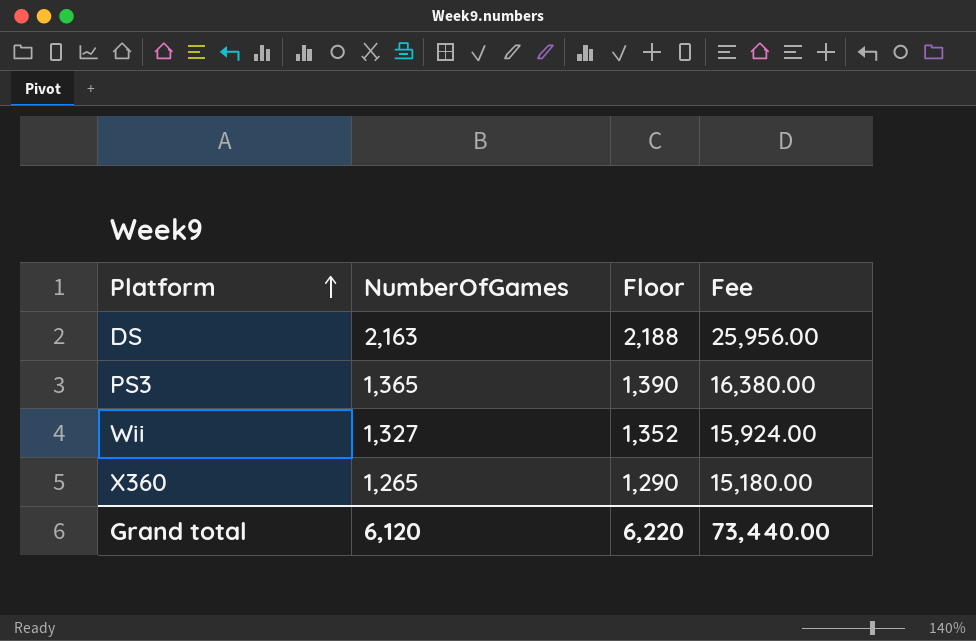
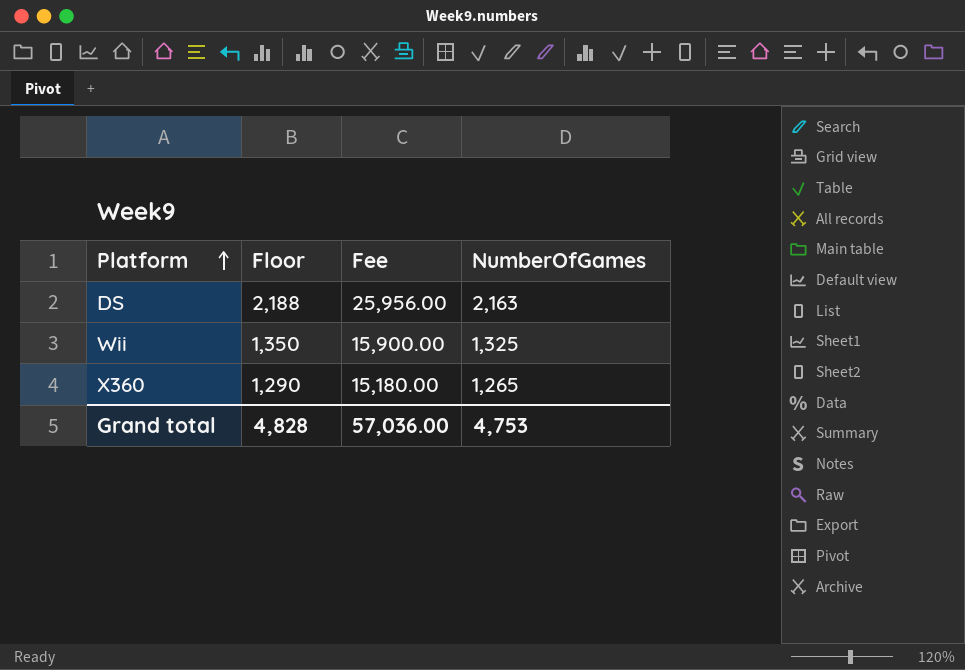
column NumberOfGames | position: 2 -> 4
row PS3: 1,365 | 1,390 | 16,380.00 -> none
Wii | Floor: 1,352 -> 1,350
Wii | Fee: 15,924.00 -> 15,900.00
Wii | NumberOfGames: 1,327 -> 1,325
Grand total | Floor: 6,220 -> 4,828
Grand total | Fee: 73,440.00 -> 57,036.00
Grand total | NumberOfGames: 6,120 -> 4,753

